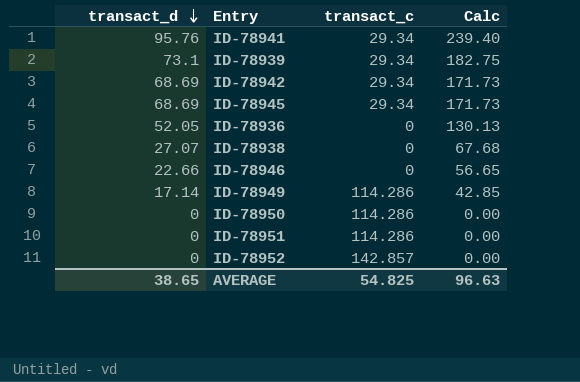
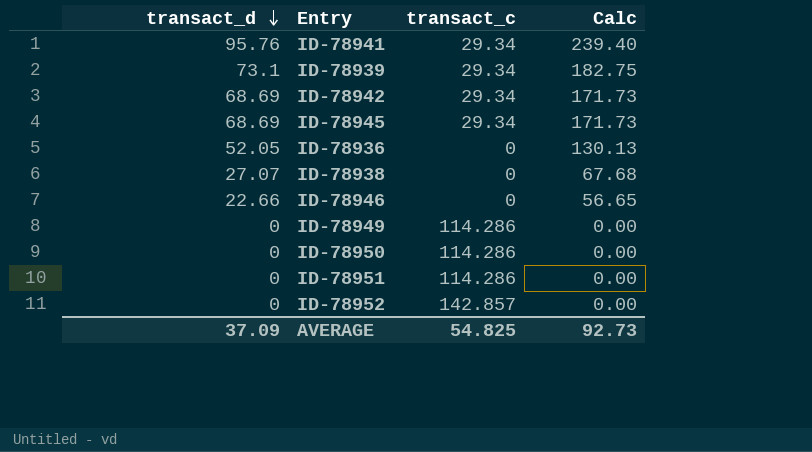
ID-78949 | transact_d: 17.14 -> 0
ID-78949 | Calc: 42.85 -> 0.00
AVERAGE | transact_d: 38.65 -> 37.09
AVERAGE | Calc: 96.63 -> 92.73

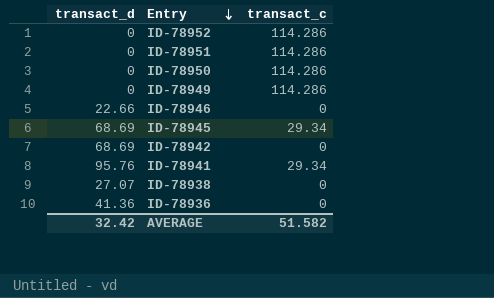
row order: transact_d descending -> Entry descending
column Calc | formula: [transact_d] * 2.5 -> none
row ID-78939: 73.1 | 29.34 | 182.75 -> none
ID-78952 | transact_c: 142.857 -> 114.286
ID-78942 | transact_c: 29.34 -> 0
ID-78936 | transact_d: 52.05 -> 41.36
AVERAGE | transact_d: 37.09 -> 32.42
AVERAGE | transact_c: 54.825 -> 51.582

